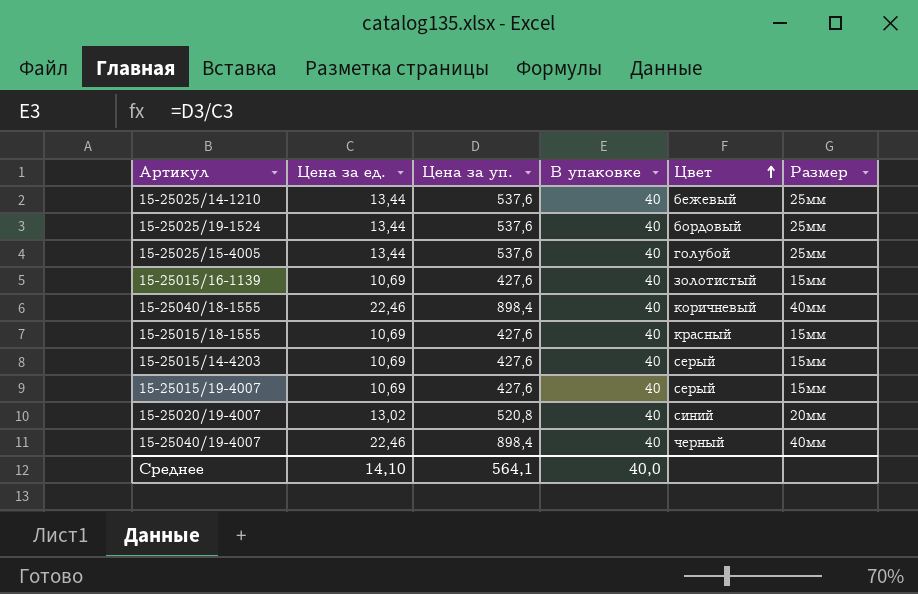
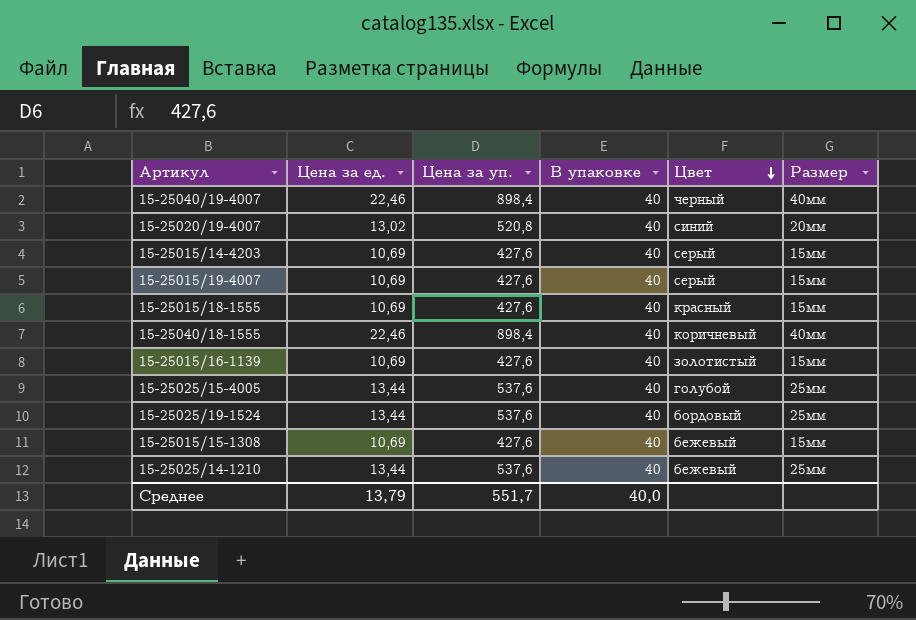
row order: Цвет ascending -> Цвет descending
row 15-25015/15-1308: none -> 10,69 | 427,6 | 40 | бежевый | 15мм
Среднее | Цена за ед.: 14,10 -> 13,79
Среднее | Цена за уп.: 564,1 -> 551,7

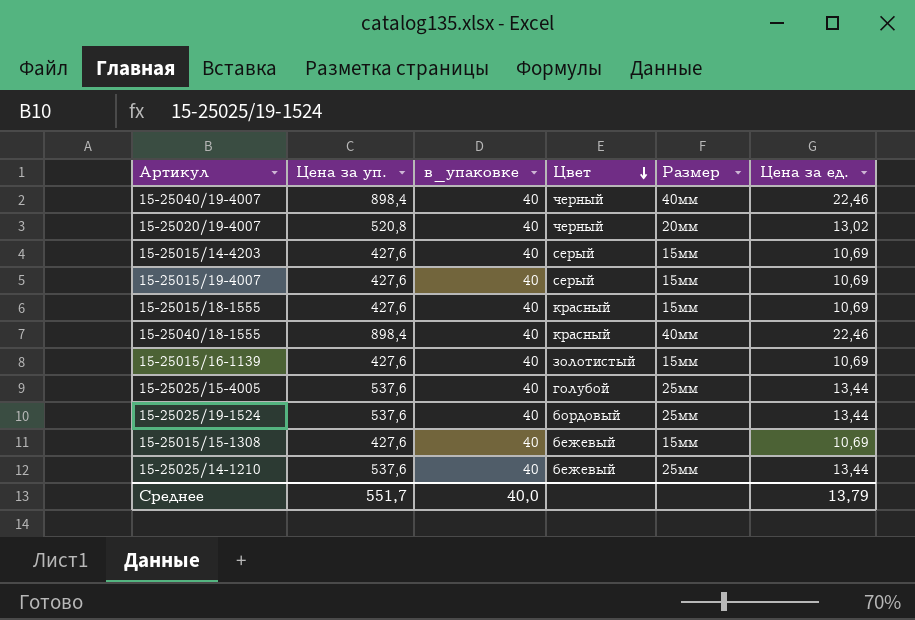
column name: В упаковке -> в_упаковке
column Цена за ед. | position: 2 -> 6
15-25020/19-4007 | Цвет: синий -> черный
15-25040/18-1555 | Цвет: коричневый -> красный

